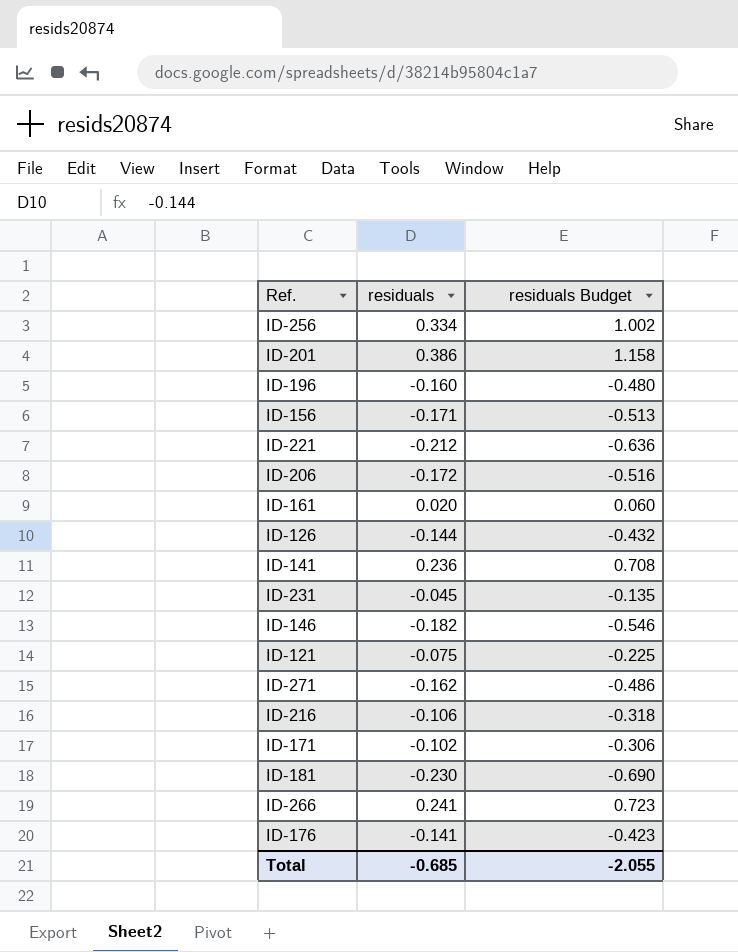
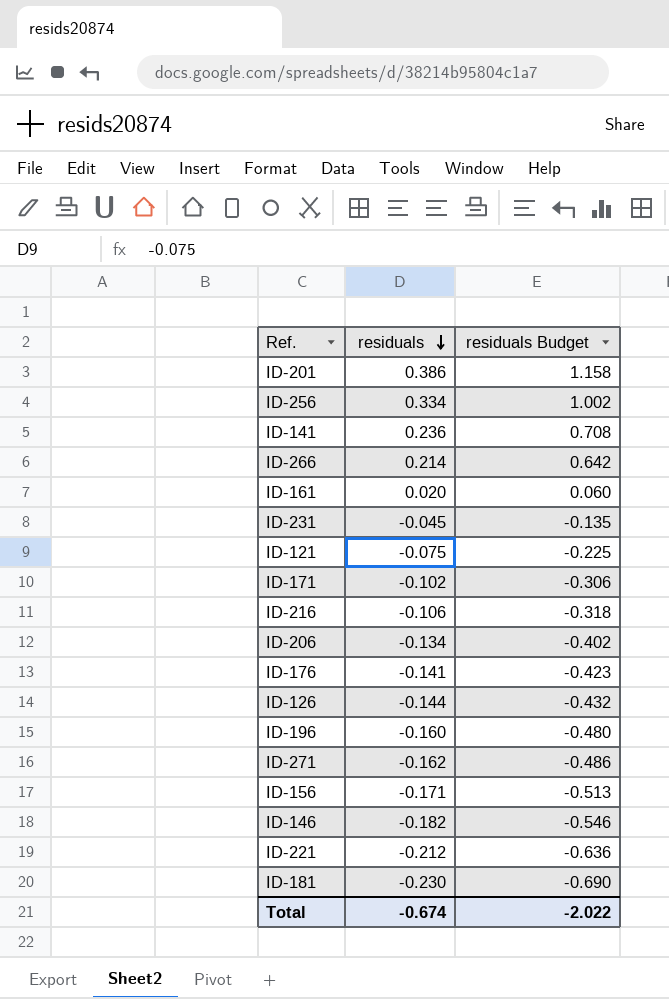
row order: none -> residuals descending
ID-266 | residuals: 0.241 -> 0.214
ID-266 | residuals Budget: 0.723 -> 0.642
ID-206 | residuals: -0.172 -> -0.134
ID-206 | residuals Budget: -0.516 -> -0.402
Total | residuals: -0.685 -> -0.674
Total | residuals Budget: -2.055 -> -2.022

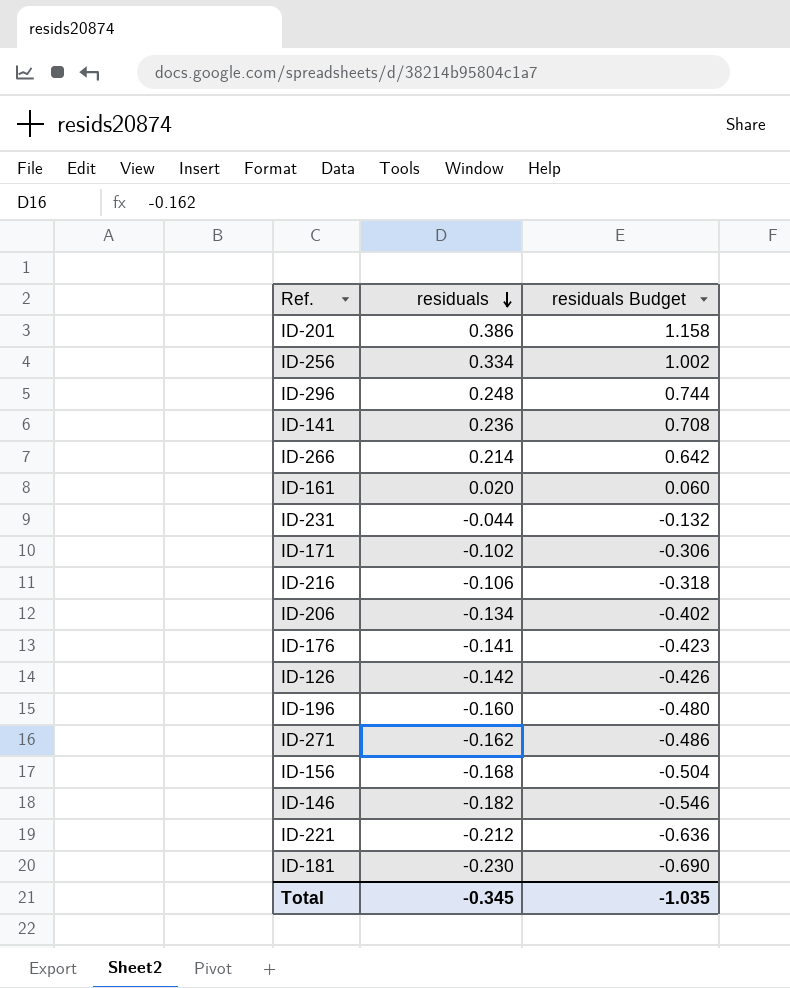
row ID-121: -0.075 | -0.225 -> none
row ID-296: none -> 0.248 | 0.744
ID-231 | residuals: -0.045 -> -0.044
ID-231 | residuals Budget: -0.135 -> -0.132
ID-126 | residuals: -0.144 -> -0.142
ID-126 | residuals Budget: -0.432 -> -0.426
ID-156 | residuals: -0.171 -> -0.168
ID-156 | residuals Budget: -0.513 -> -0.504
Total | residuals: -0.674 -> -0.345
Total | residuals Budget: -2.022 -> -1.035

